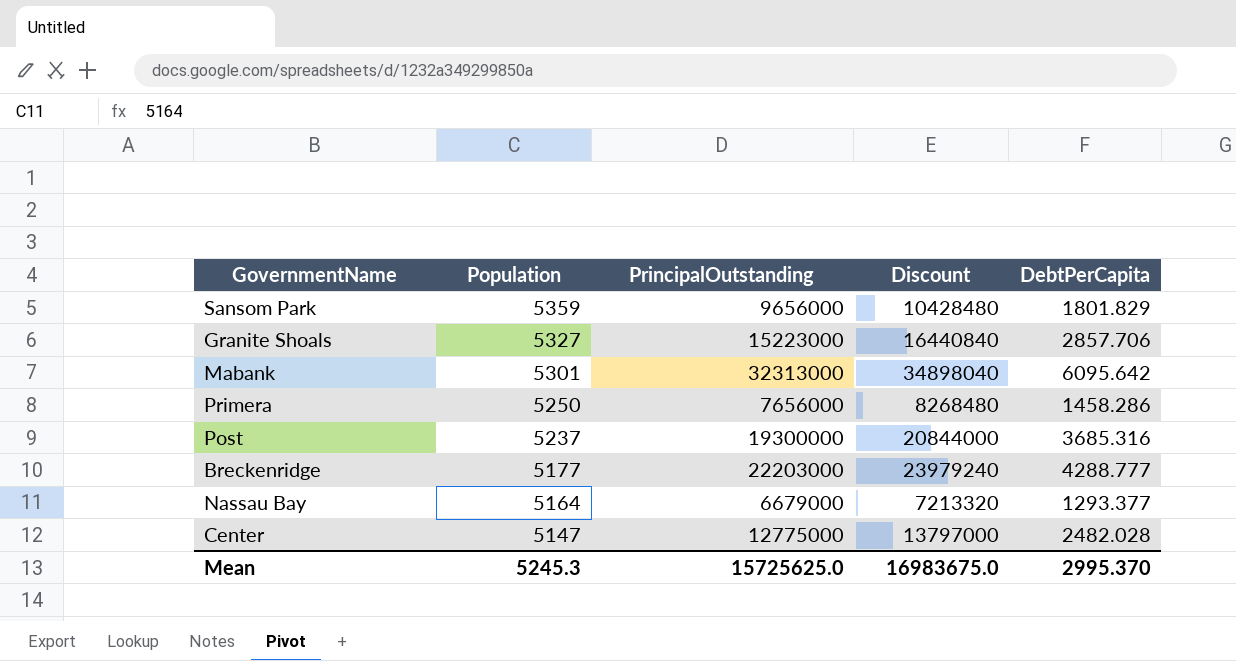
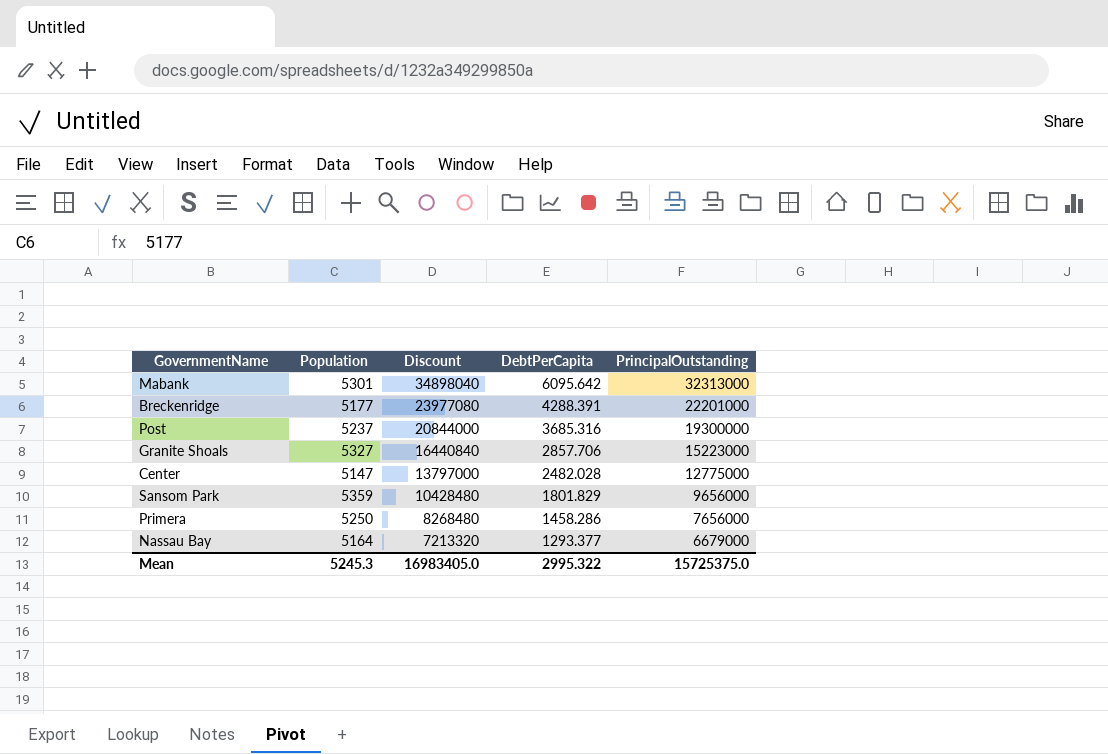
row order: Population descending -> Discount descending
column PrincipalOutstanding | position: 3 -> 5
Breckenridge | Discount: 23979240 -> 23977080
Breckenridge | DebtPerCapita: 4288.777 -> 4288.391
Breckenridge | PrincipalOutstanding: 22203000 -> 22201000
Mean | Discount: 16983675.0 -> 16983405.0
Mean | DebtPerCapita: 2995.370 -> 2995.322
Mean | PrincipalOutstanding: 15725625.0 -> 15725375.0

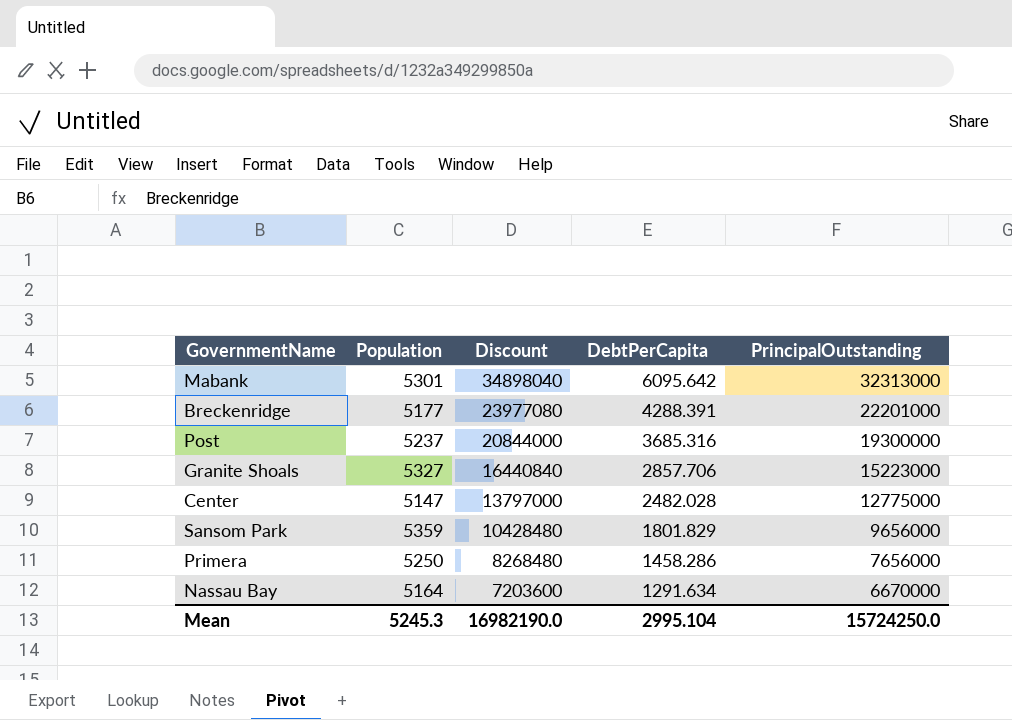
Nassau Bay | Discount: 7213320 -> 7203600
Nassau Bay | DebtPerCapita: 1293.377 -> 1291.634
Nassau Bay | PrincipalOutstanding: 6679000 -> 6670000
Mean | Discount: 16983405.0 -> 16982190.0
Mean | DebtPerCapita: 2995.322 -> 2995.104
Mean | PrincipalOutstanding: 15725375.0 -> 15724250.0

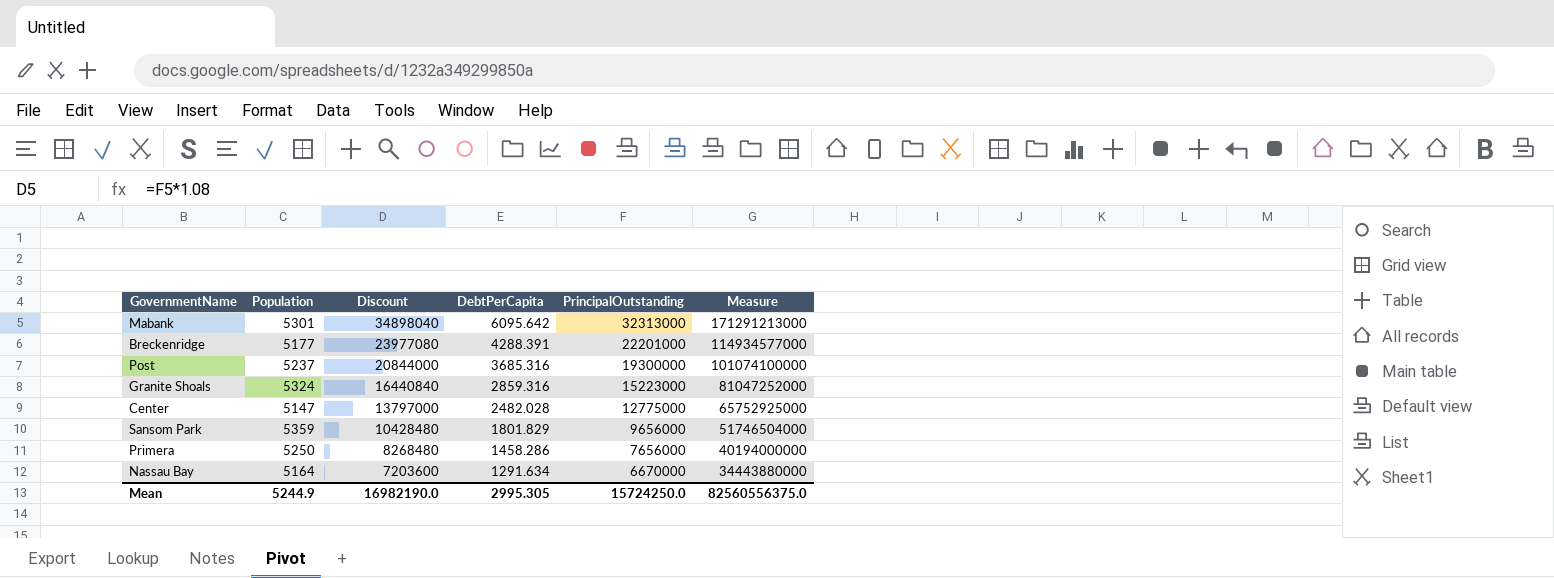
column Measure | formula: none -> [Population] * [PrincipalOutstanding]
Granite Shoals | Population: 5327 -> 5324
Granite Shoals | DebtPerCapita: 2857.706 -> 2859.316
Mean | Population: 5245.3 -> 5244.9
Mean | DebtPerCapita: 2995.104 -> 2995.305

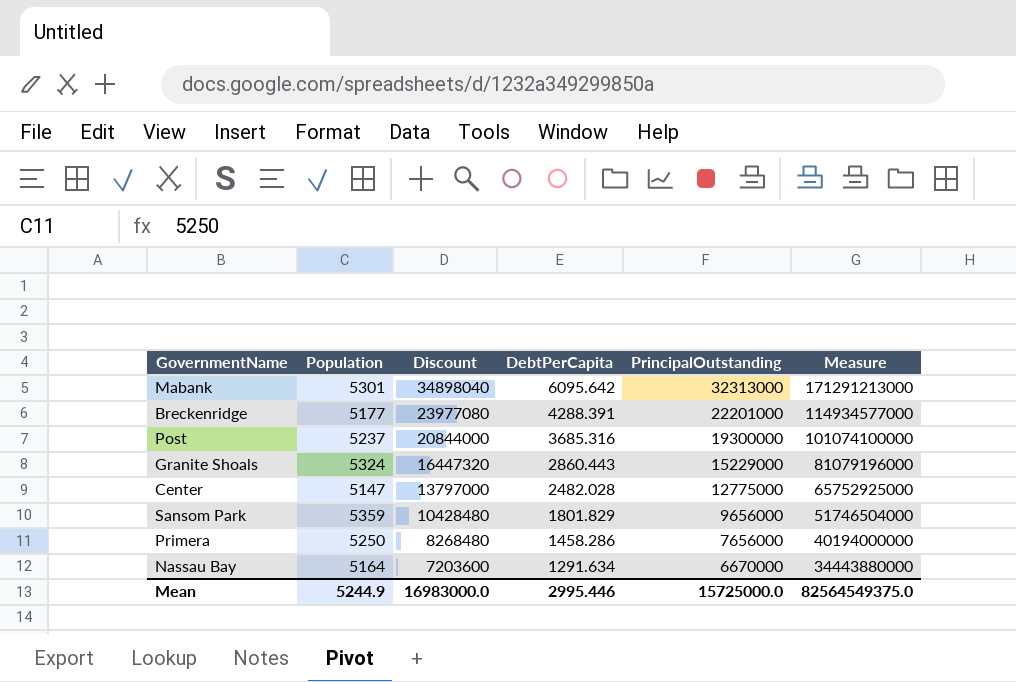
Granite Shoals | Discount: 16440840 -> 16447320
Granite Shoals | DebtPerCapita: 2859.316 -> 2860.443
Granite Shoals | PrincipalOutstanding: 15223000 -> 15229000
Granite Shoals | Measure: 81047252000 -> 81079196000
Mean | Discount: 16982190.0 -> 16983000.0
Mean | DebtPerCapita: 2995.305 -> 2995.446
Mean | PrincipalOutstanding: 15724250.0 -> 15725000.0
Mean | Measure: 82560556375.0 -> 82564549375.0

